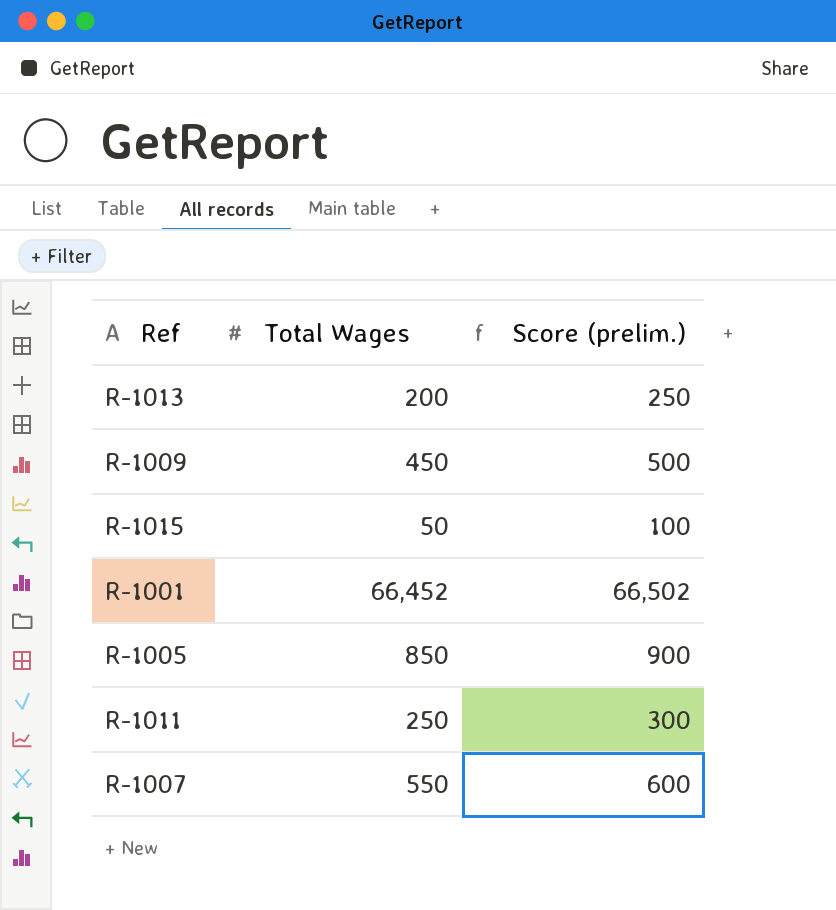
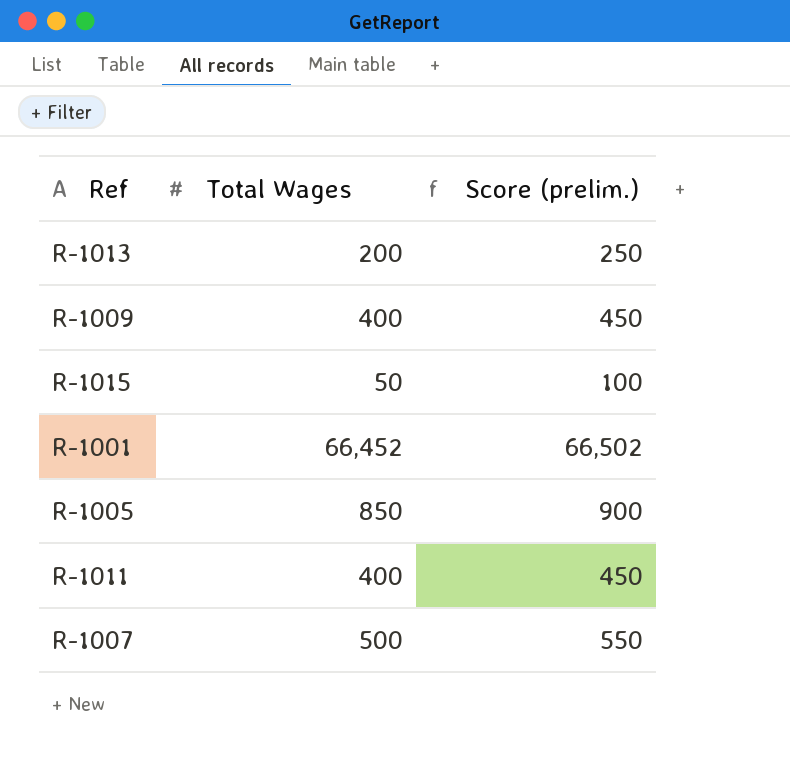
R-1009 | Total Wages: 450 -> 400
R-1009 | Score (prelim.): 500 -> 450
R-1011 | Total Wages: 250 -> 400
R-1011 | Score (prelim.): 300 -> 450
R-1007 | Total Wages: 550 -> 500
R-1007 | Score (prelim.): 600 -> 550

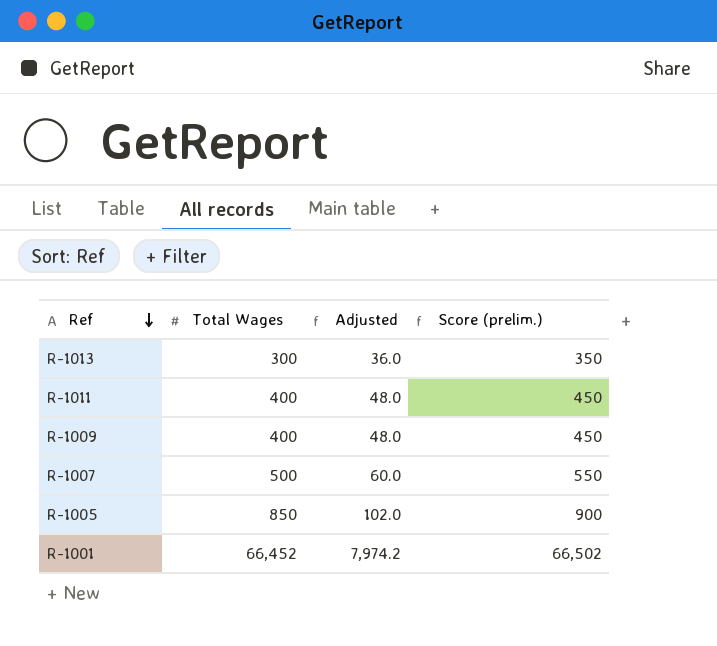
row order: none -> Ref descending
column Adjusted | formula: none -> [Total Wages] * 0.12
row R-1015: 50 | 100 -> none
R-1013 | Total Wages: 200 -> 300
R-1013 | Score (prelim.): 250 -> 350

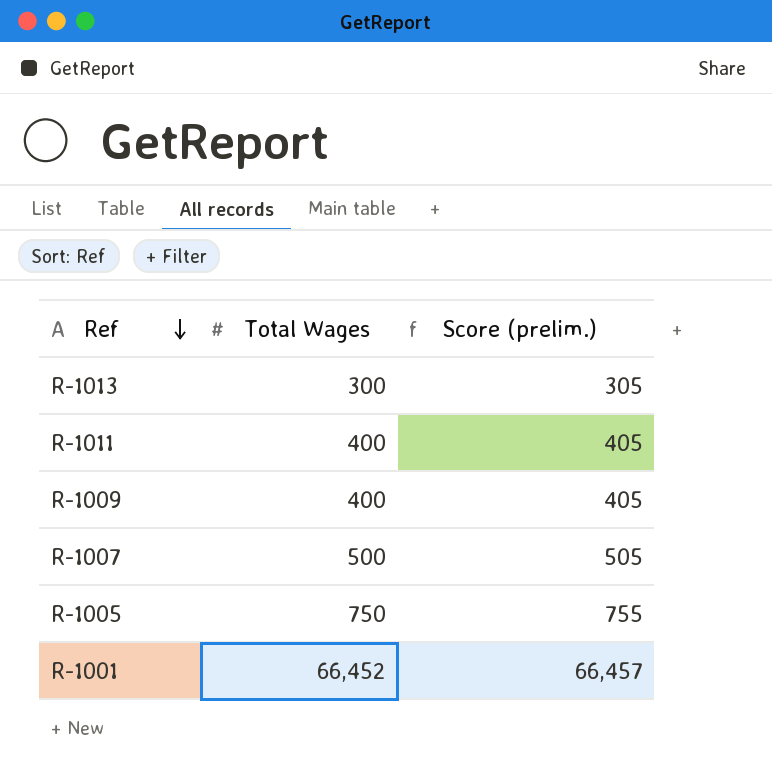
column Adjusted | formula: [Total Wages] * 0.12 -> none
column Score (prelim.) | formula: [Total Wages] + 50 -> [Total Wages] + 5
R-1005 | Total Wages: 850 -> 750

